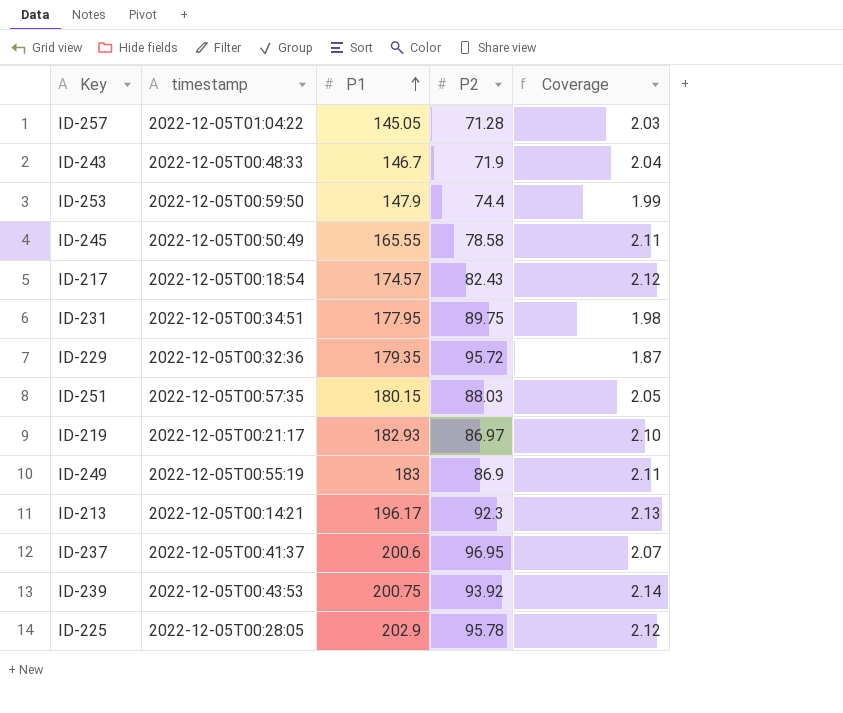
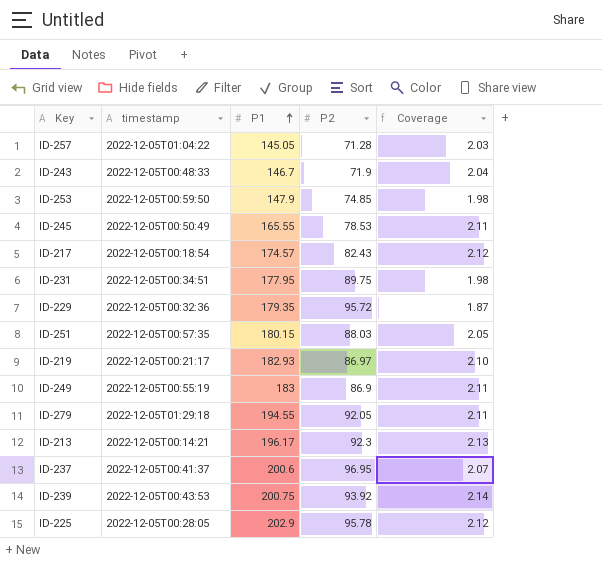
ID-253 | P2: 74.4 -> 74.85
ID-253 | Coverage: 1.99 -> 1.98
ID-245 | P2: 78.58 -> 78.53
row ID-279: none -> 2022-12-05T01:29:18 | 194.55 | 92.05 | 2.11

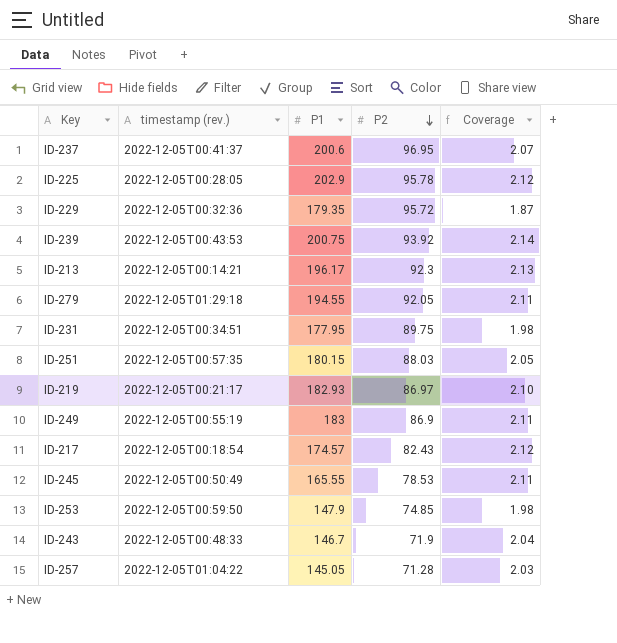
row order: P1 ascending -> P2 descending
column name: timestamp -> timestamp (rev.)

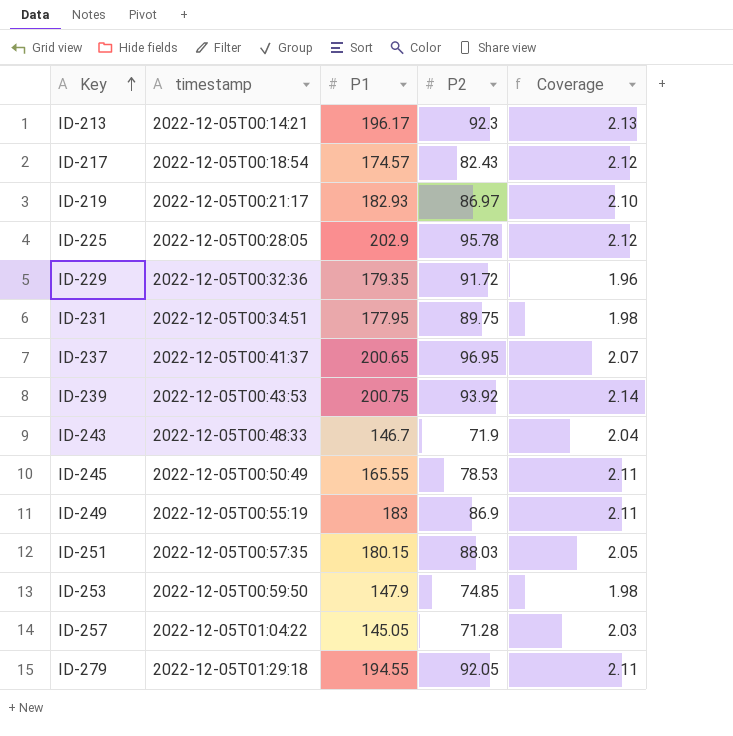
row order: P2 descending -> Key ascending
column name: timestamp (rev.) -> timestamp
ID-229 | P2: 95.72 -> 91.72
ID-229 | Coverage: 1.87 -> 1.96
ID-237 | P1: 200.6 -> 200.65

